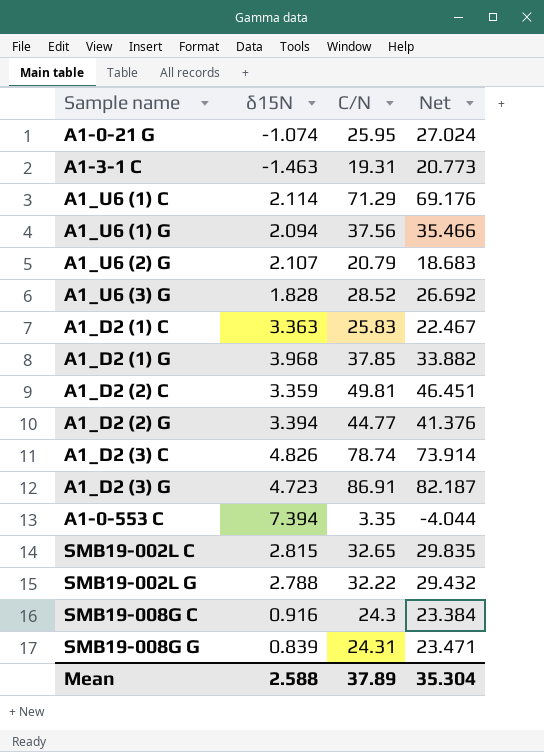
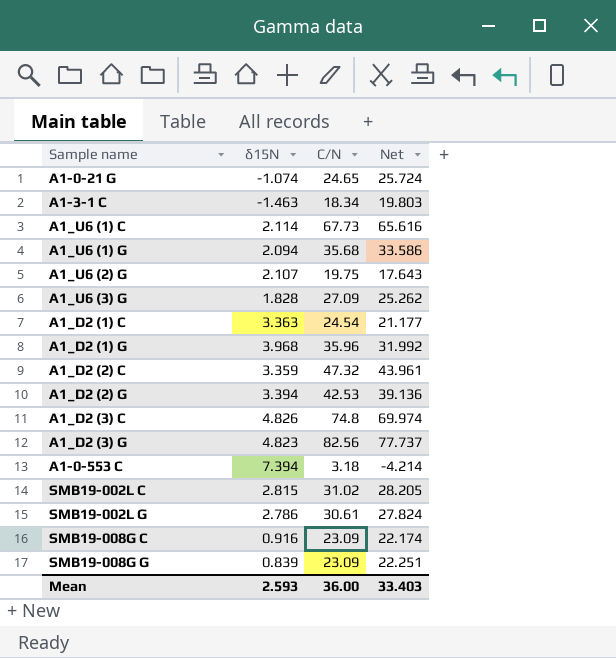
A1-0-21 G | C/N: 25.95 -> 24.65
A1-0-21 G | Net: 27.024 -> 25.724
A1-3-1 C | C/N: 19.31 -> 18.34
A1-3-1 C | Net: 20.773 -> 19.803
A1_U6 (1) C | C/N: 71.29 -> 67.73
A1_U6 (1) C | Net: 69.176 -> 65.616
A1_U6 (1) G | C/N: 37.56 -> 35.68
A1_U6 (1) G | Net: 35.466 -> 33.586
A1_U6 (2) G | C/N: 20.79 -> 19.75
A1_U6 (2) G | Net: 18.683 -> 17.643
A1_U6 (3) G | C/N: 28.52 -> 27.09
A1_U6 (3) G | Net: 26.692 -> 25.262
A1_D2 (1) C | C/N: 25.83 -> 24.54
A1_D2 (1) C | Net: 22.467 -> 21.177
A1_D2 (1) G | C/N: 37.85 -> 35.96
A1_D2 (1) G | Net: 33.882 -> 31.992
A1_D2 (2) C | C/N: 49.81 -> 47.32
A1_D2 (2) C | Net: 46.451 -> 43.961
A1_D2 (2) G | C/N: 44.77 -> 42.53
A1_D2 (2) G | Net: 41.376 -> 39.136
A1_D2 (3) C | C/N: 78.74 -> 74.8
A1_D2 (3) C | Net: 73.914 -> 69.974
A1_D2 (3) G | δ15N: 4.723 -> 4.823
A1_D2 (3) G | C/N: 86.91 -> 82.56
A1_D2 (3) G | Net: 82.187 -> 77.737
A1-0-553 C | C/N: 3.35 -> 3.18
A1-0-553 C | Net: -4.044 -> -4.214
SMB19-002L C | C/N: 32.65 -> 31.02
SMB19-002L C | Net: 29.835 -> 28.205
SMB19-002L G | δ15N: 2.788 -> 2.786
SMB19-002L G | C/N: 32.22 -> 30.61
SMB19-002L G | Net: 29.432 -> 27.824
SMB19-008G C | C/N: 24.3 -> 23.09
SMB19-008G C | Net: 23.384 -> 22.174
SMB19-008G G | C/N: 24.31 -> 23.09
SMB19-008G G | Net: 23.471 -> 22.251
Mean | δ15N: 2.588 -> 2.593
Mean | C/N: 37.89 -> 36.00
Mean | Net: 35.304 -> 33.403

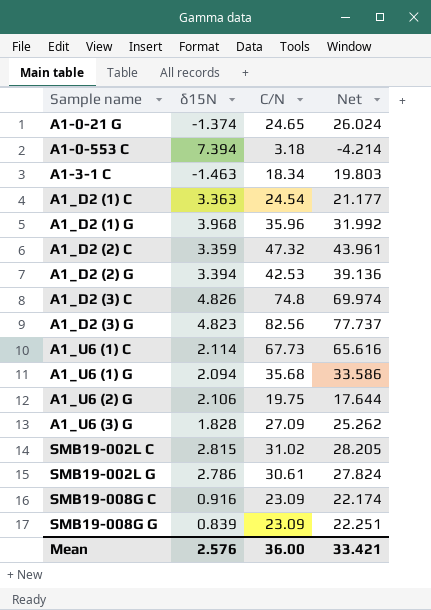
row order: none -> Sample name ascending
A1-0-21 G | δ15N: -1.074 -> -1.374
A1-0-21 G | Net: 25.724 -> 26.024
A1_U6 (2) G | δ15N: 2.107 -> 2.106
A1_U6 (2) G | Net: 17.643 -> 17.644
Mean | δ15N: 2.593 -> 2.576
Mean | Net: 33.403 -> 33.421

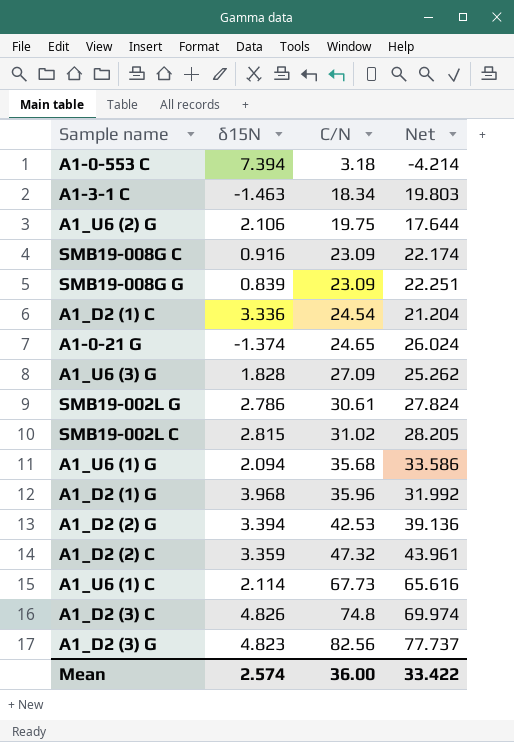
row order: Sample name ascending -> C/N ascending
A1_D2 (1) C | δ15N: 3.363 -> 3.336
A1_D2 (1) C | Net: 21.177 -> 21.204
Mean | δ15N: 2.576 -> 2.574
Mean | Net: 33.421 -> 33.422

